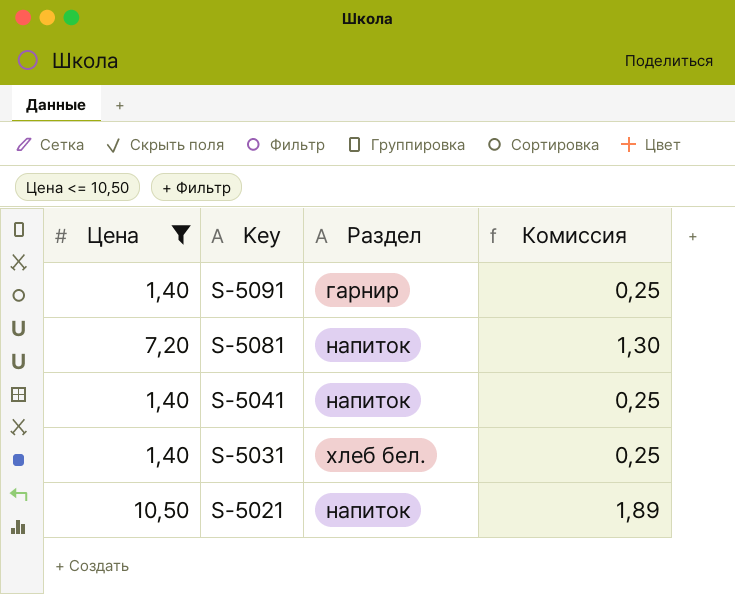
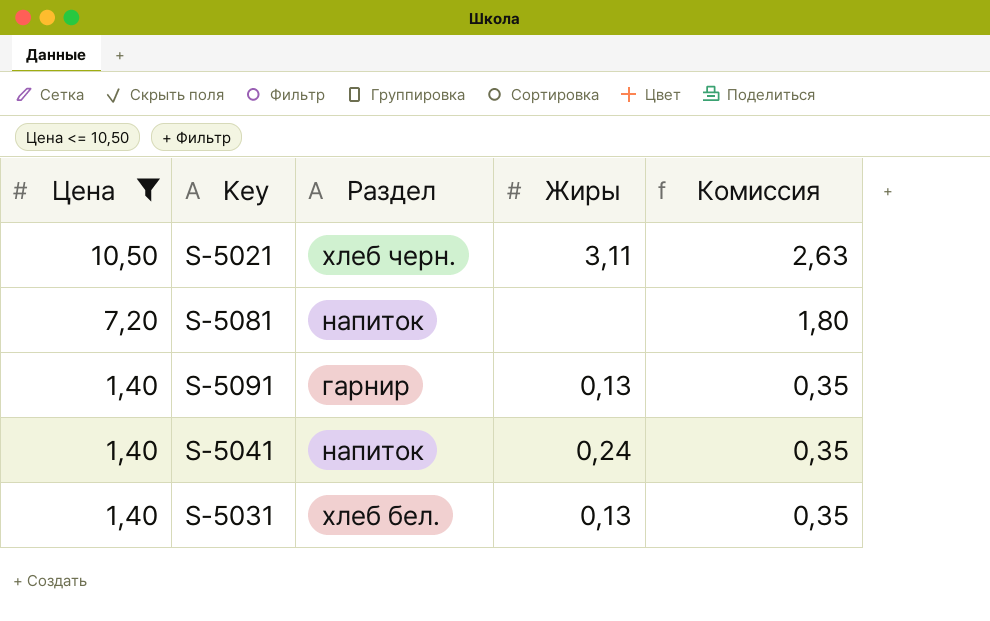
row order: Key descending -> Цена descending
column Жиры | position: none -> 4
column Комиссия | formula: [Цена] * 0,18 -> [Цена] * 0,25
S-5021 | Раздел: напиток -> хлеб черн.

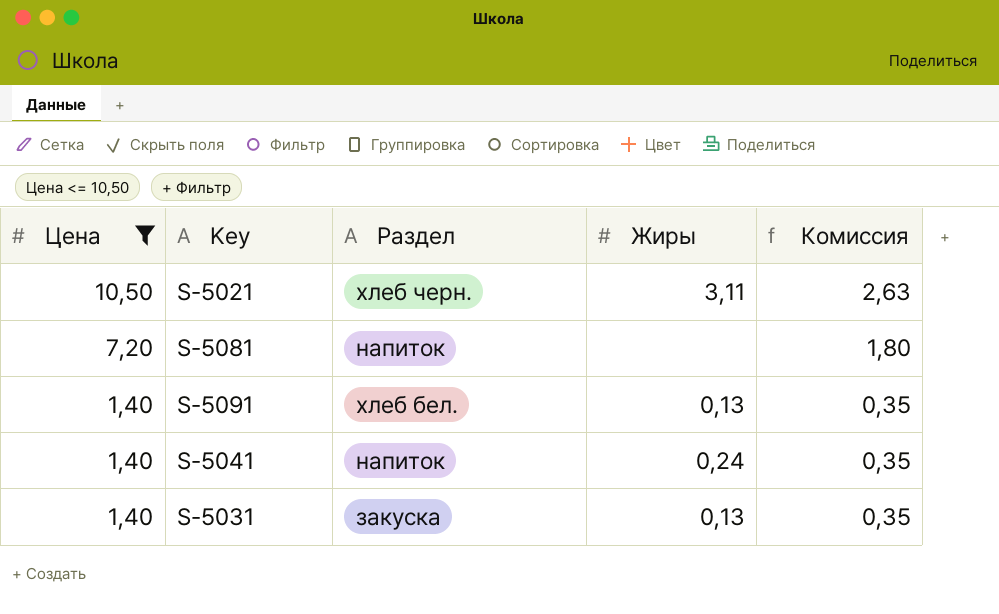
S-5091 | Раздел: гарнир -> хлеб бел.
S-5031 | Раздел: хлеб бел. -> закуска

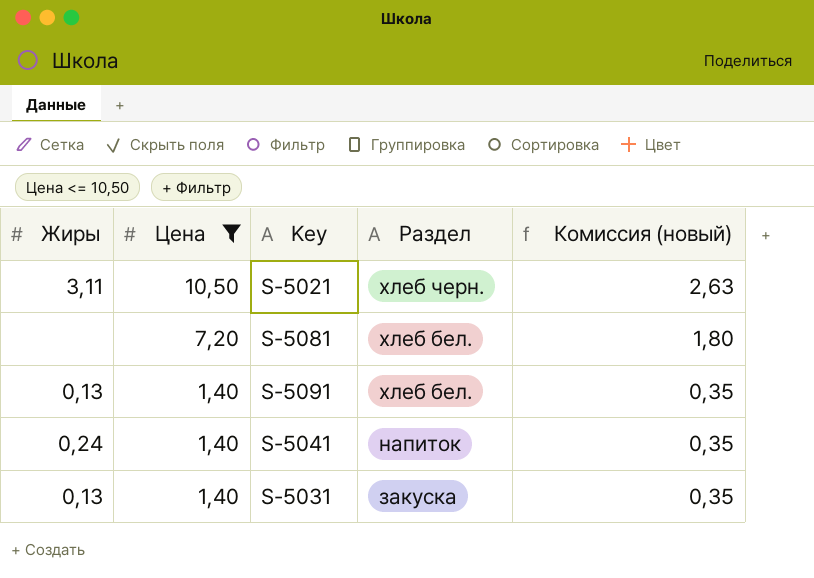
column Жиры | position: 4 -> 1
column name: Комиссия -> Комиссия (новый)
S-5081 | Раздел: напиток -> хлеб бел.

